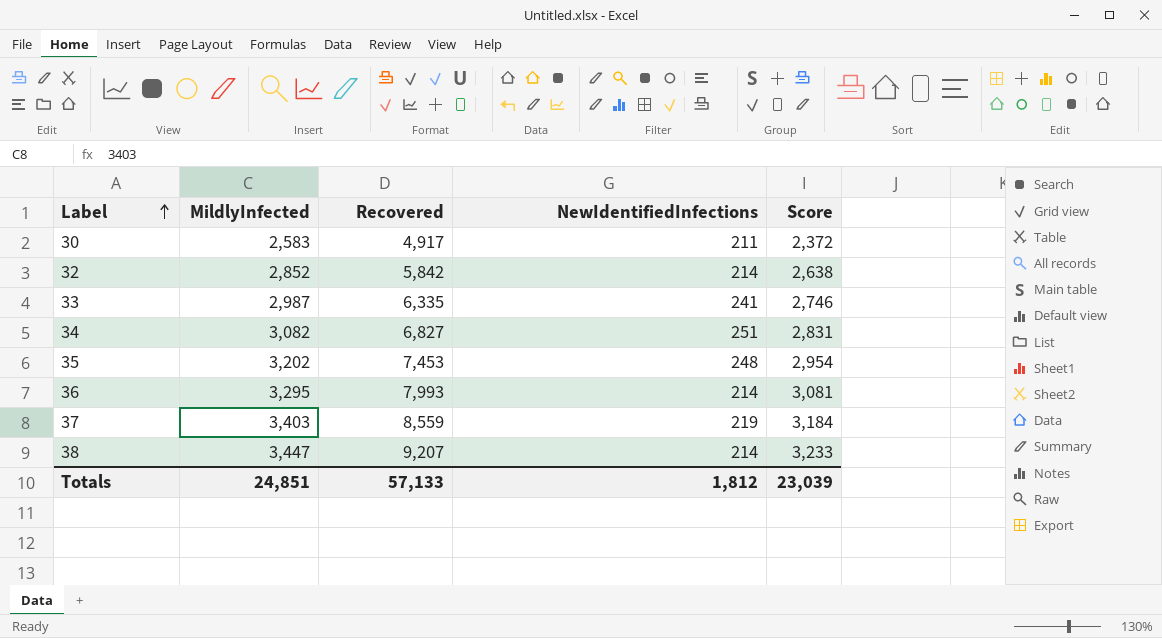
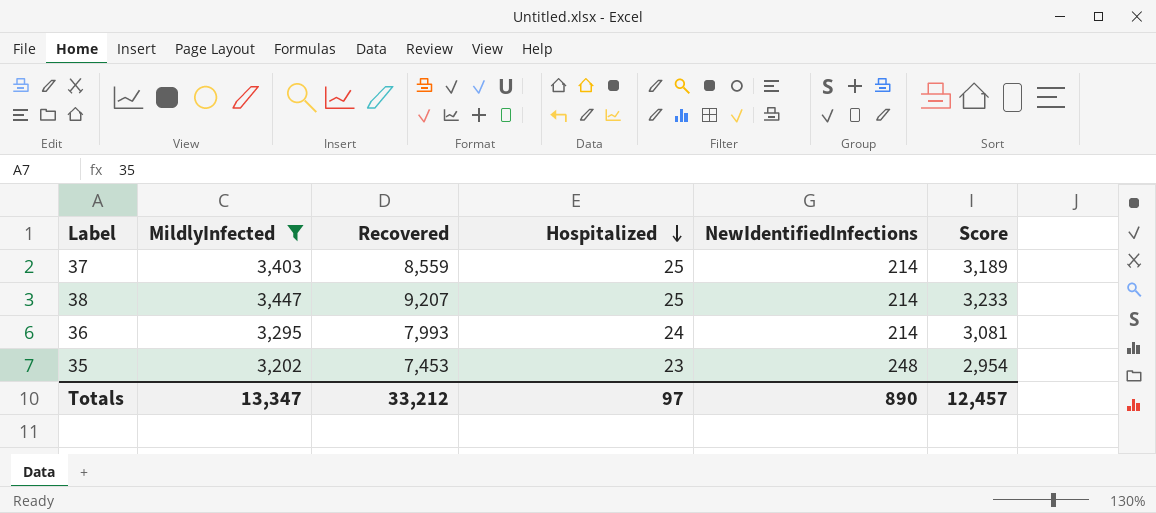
filter: none -> MildlyInfected >= 3,202
row order: Label ascending -> Hospitalized descending
column Hospitalized | position: none -> 4
37 | NewIdentifiedInfections: 219 -> 214
37 | Score: 3,184 -> 3,189
Totals | MildlyInfected: 24,851 -> 13,347
Totals | Recovered: 57,133 -> 33,212
Totals | NewIdentifiedInfections: 1,812 -> 890
Totals | Score: 23,039 -> 12,457

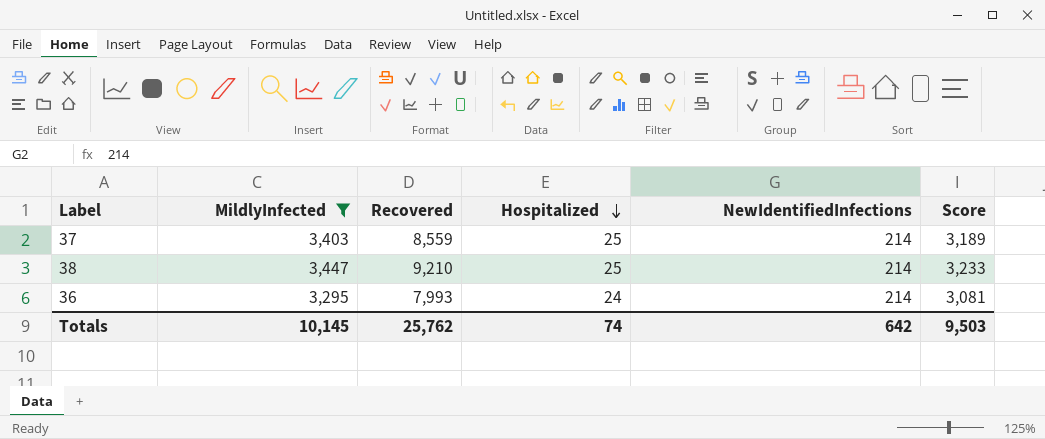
row 35: 3,202 | 7,453 | 23 | 248 | 2,954 -> none
38 | Recovered: 9,207 -> 9,210
Totals | MildlyInfected: 13,347 -> 10,145
Totals | Recovered: 33,212 -> 25,762
Totals | Hospitalized: 97 -> 74
Totals | NewIdentifiedInfections: 890 -> 642
Totals | Score: 12,457 -> 9,503

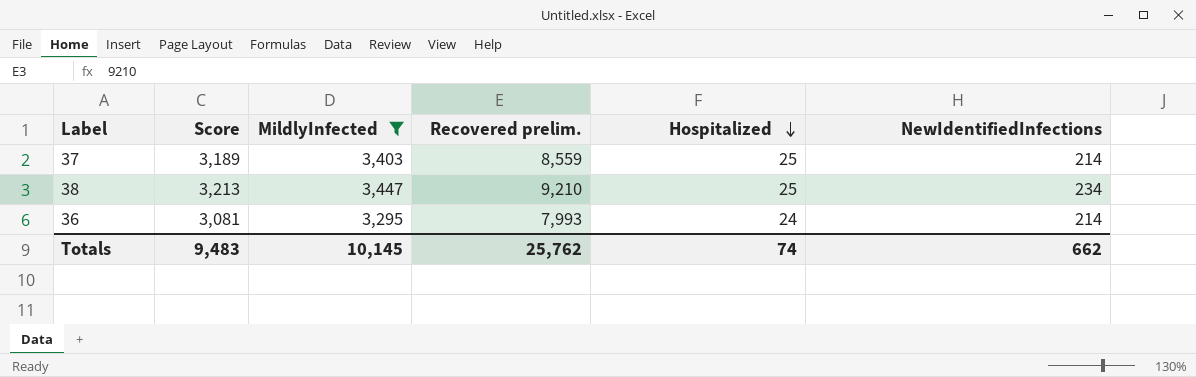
column Score | position: 6 -> 2
column name: Recovered -> Recovered prelim.
38 | Score: 3,233 -> 3,213
38 | NewIdentifiedInfections: 214 -> 234
Totals | Score: 9,503 -> 9,483
Totals | NewIdentifiedInfections: 642 -> 662

